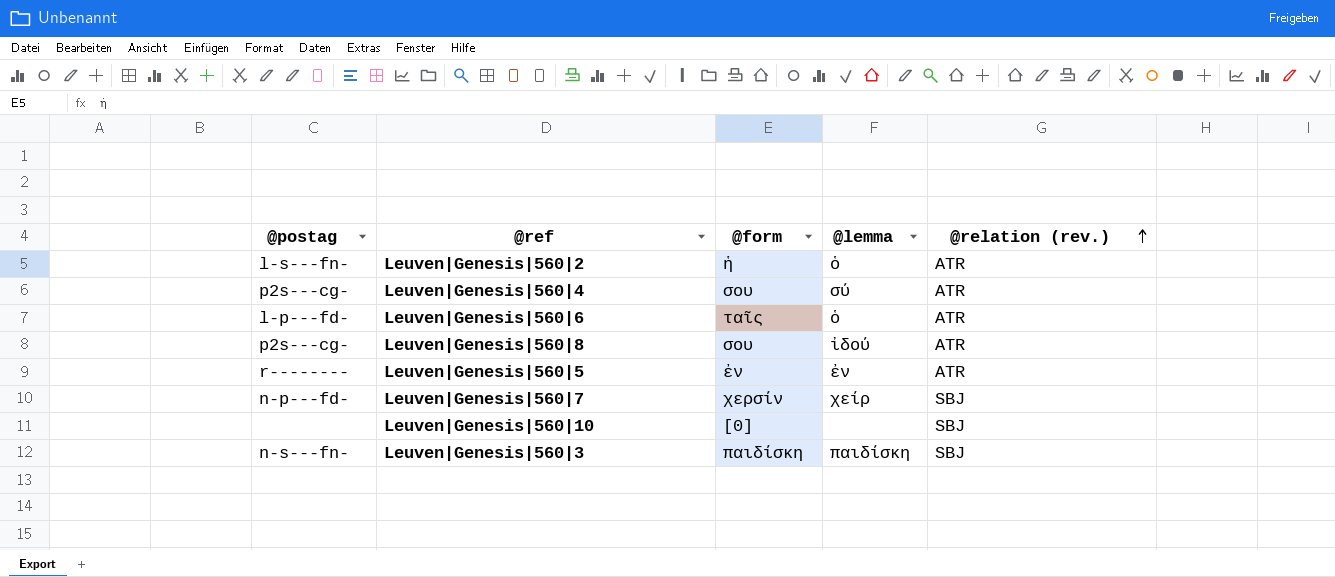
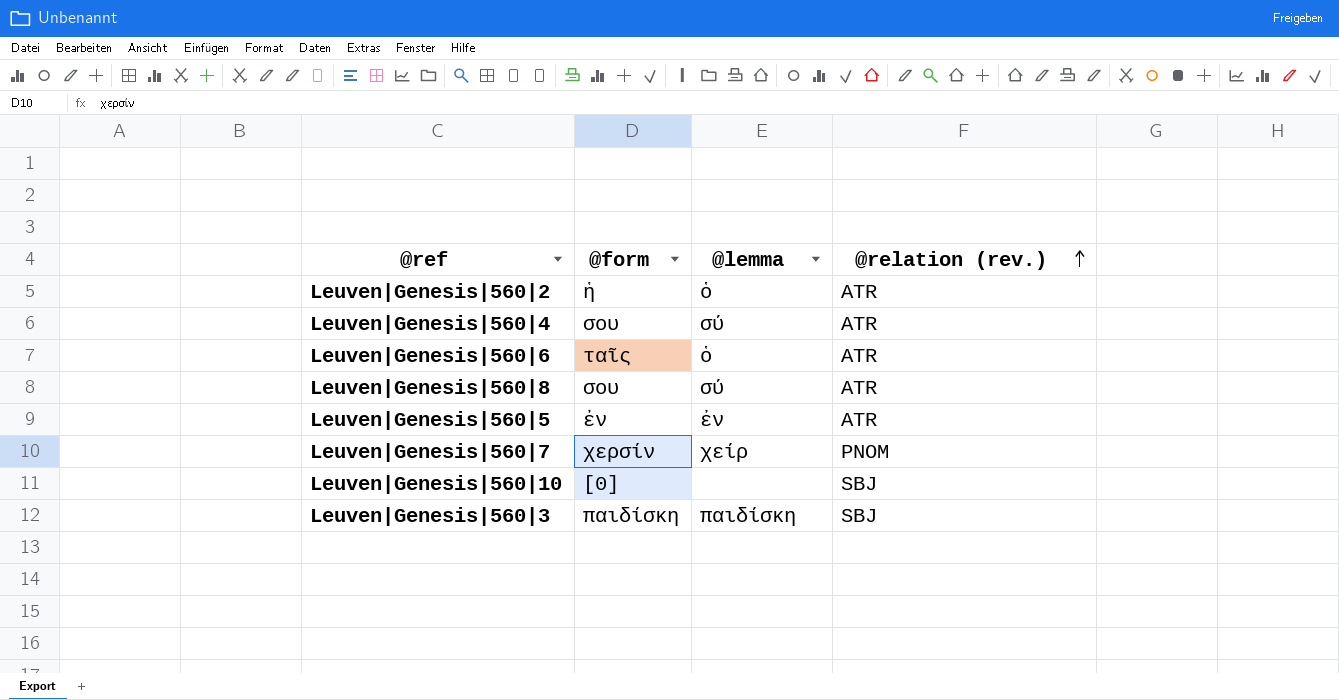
column @postag | position: 1 -> none
Leuven|Genesis|560|8 | @lemma: ἰδού -> σύ
Leuven|Genesis|560|7 | @relation (rev.): SBJ -> PNOM

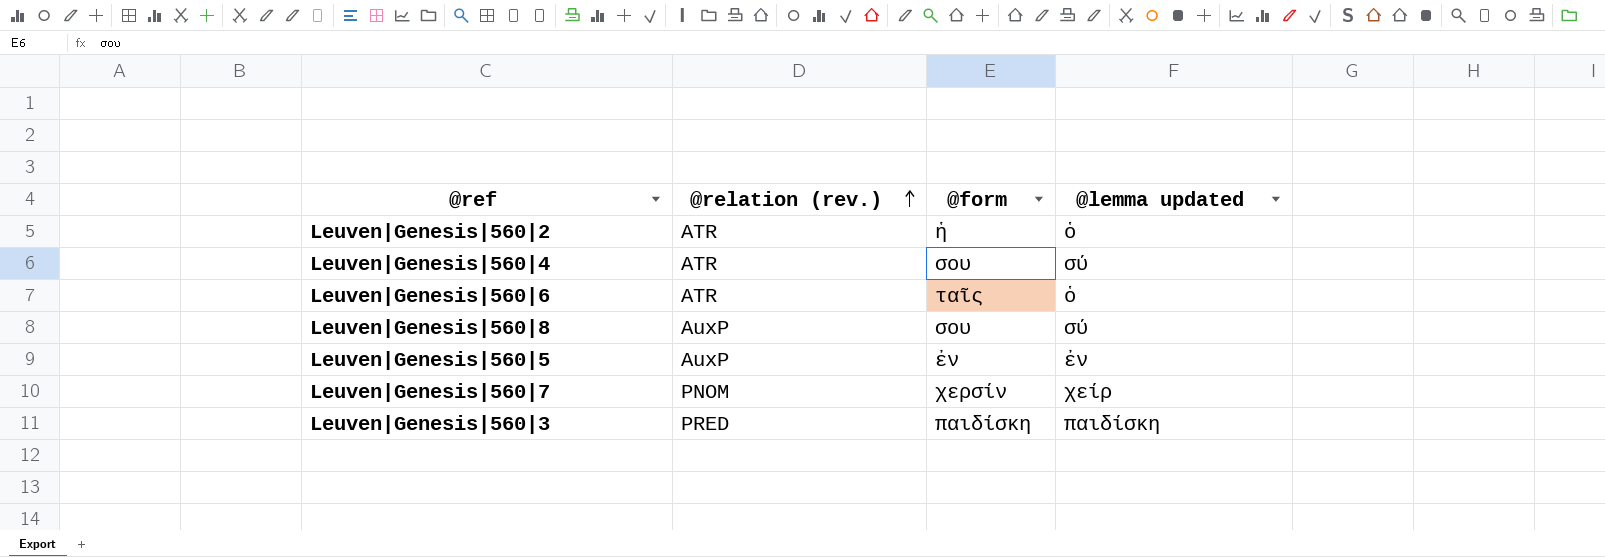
column @relation (rev.) | position: 4 -> 2
column name: @lemma -> @lemma updated
row Leuven|Genesis|560|10: [0] | none | SBJ -> none
Leuven|Genesis|560|8 | @relation (rev.): ATR -> AuxP
Leuven|Genesis|560|5 | @relation (rev.): ATR -> AuxP
Leuven|Genesis|560|3 | @relation (rev.): SBJ -> PRED

